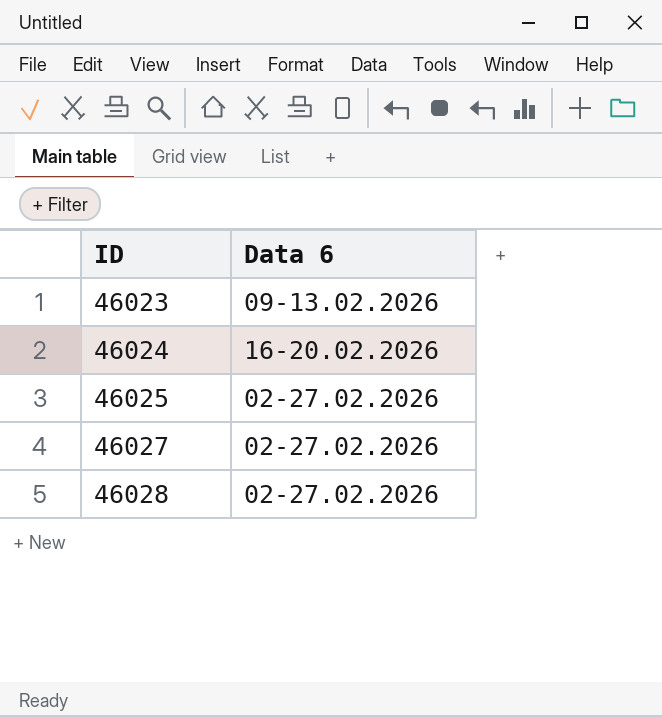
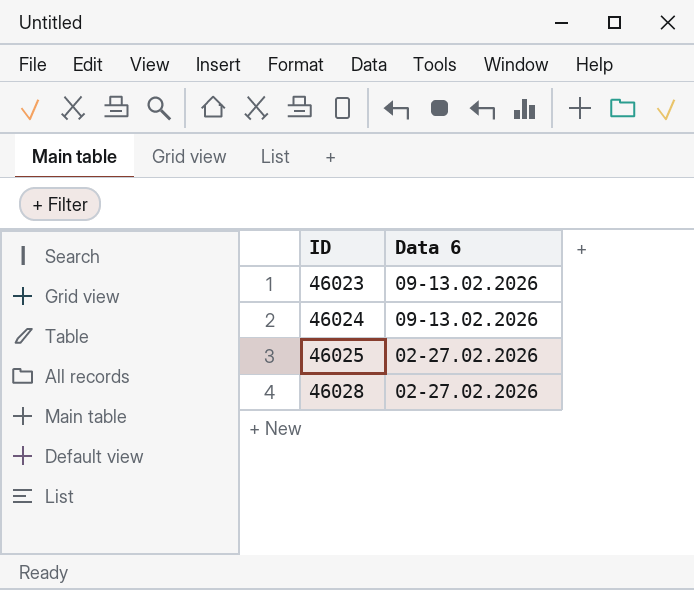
row 46027: 02-27.02.2026 -> none
46024 | Data 6: 16-20.02.2026 -> 09-13.02.2026

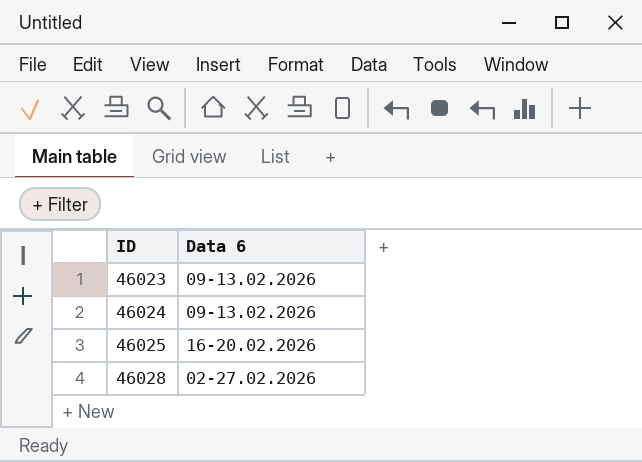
46025 | Data 6: 02-27.02.2026 -> 16-20.02.2026

